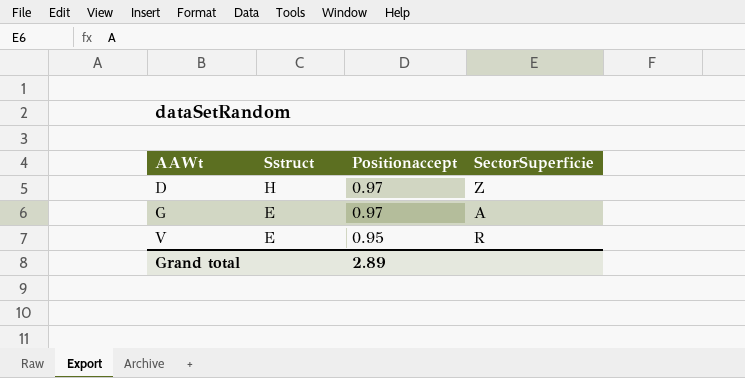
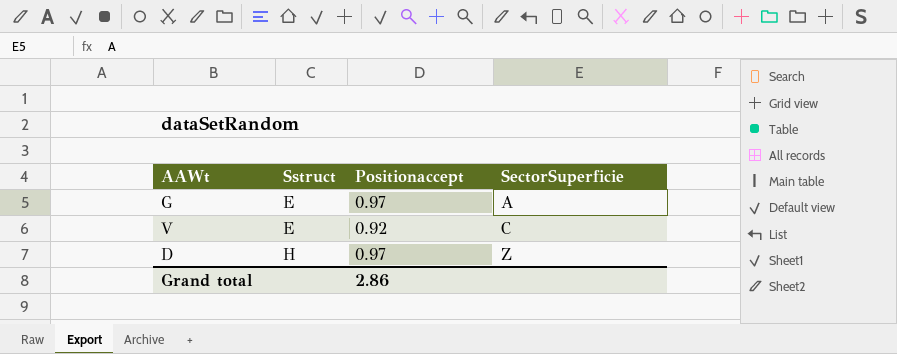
row order: AAWt ascending -> Sstruct ascending
V | Positionaccept: 0.95 -> 0.92
V | SectorSuperficie: R -> C
Grand total | Positionaccept: 2.89 -> 2.86

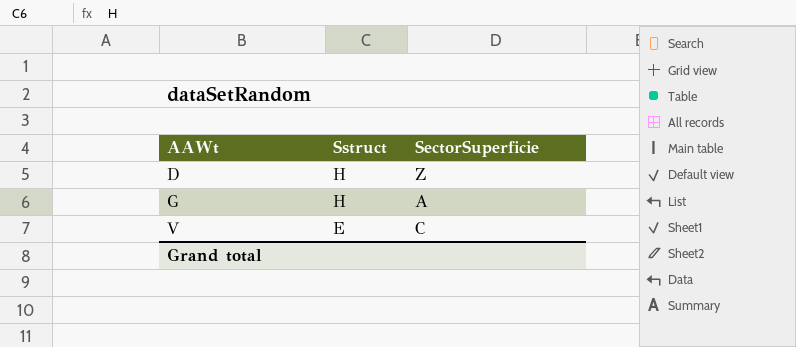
row order: Sstruct ascending -> AAWt ascending
column Positionaccept | position: 3 -> none
G | Sstruct: E -> H

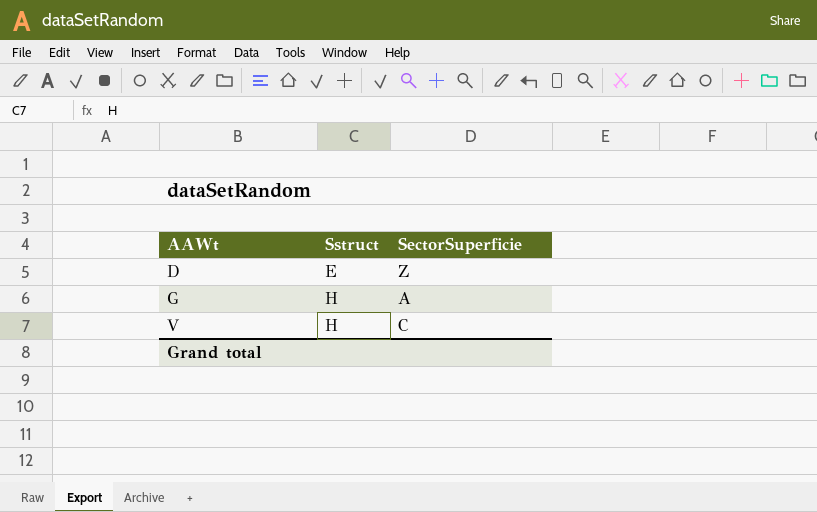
D | Sstruct: H -> E
V | Sstruct: E -> H

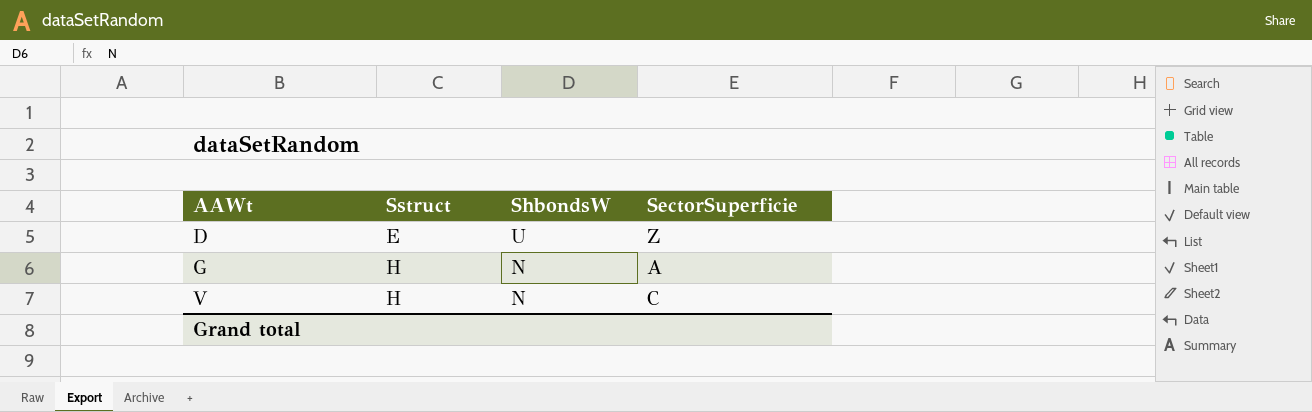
column ShbondsW | position: none -> 3

